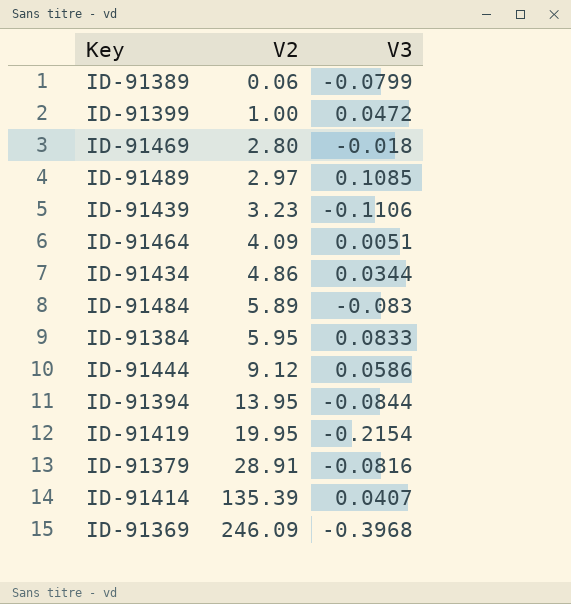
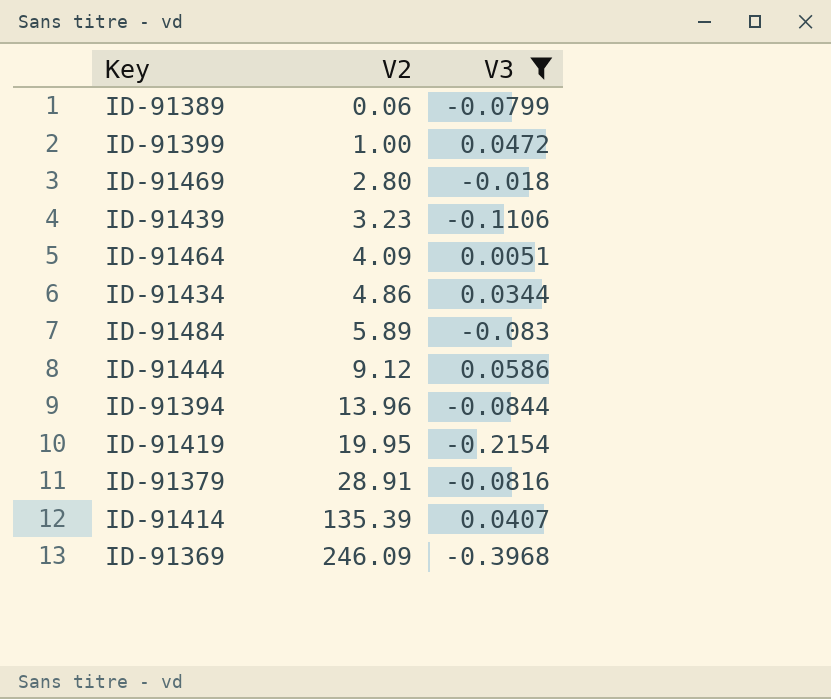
filter: none -> V3 <= 0.0586
ID-91394 | V2: 13.95 -> 13.96

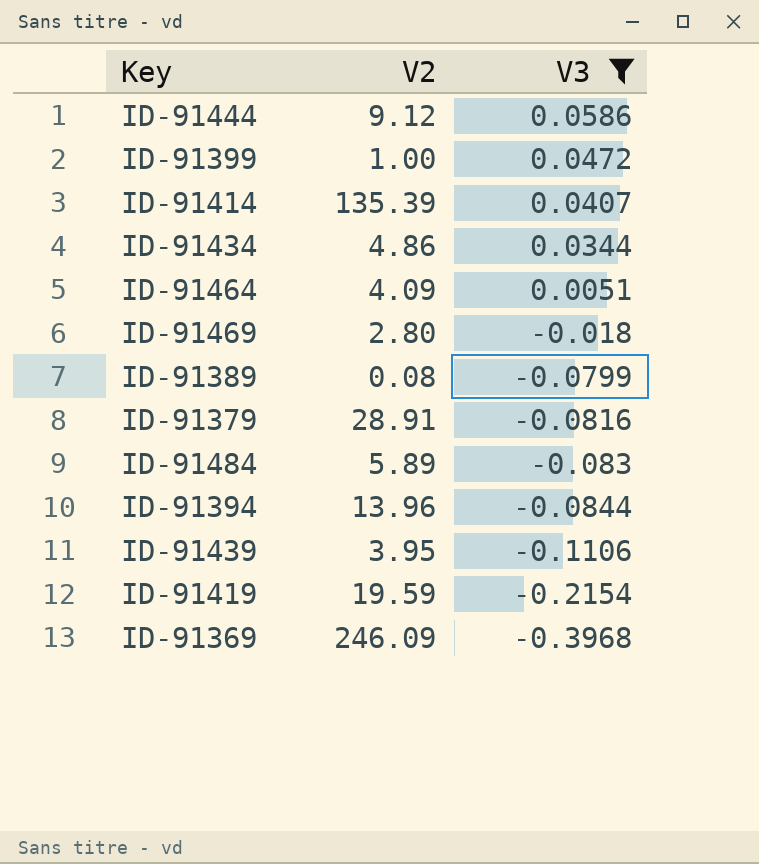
row order: V2 ascending -> V3 descending
ID-91389 | V2: 0.06 -> 0.08
ID-91439 | V2: 3.23 -> 3.95
ID-91419 | V2: 19.95 -> 19.59

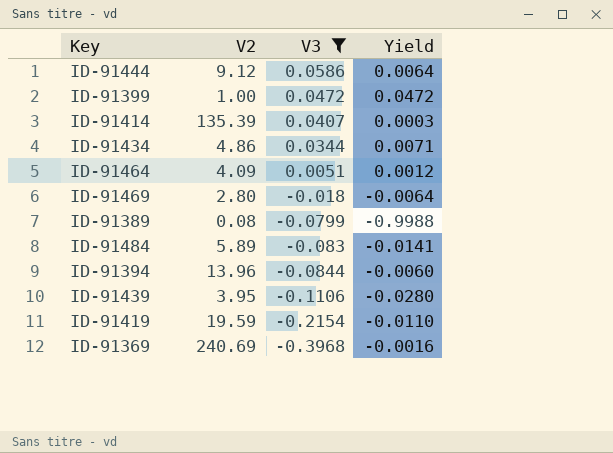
column Yield | formula: none -> [V3] / [V2]
row ID-91379: 28.91 | -0.0816 -> none
ID-91369 | V2: 246.09 -> 240.69

